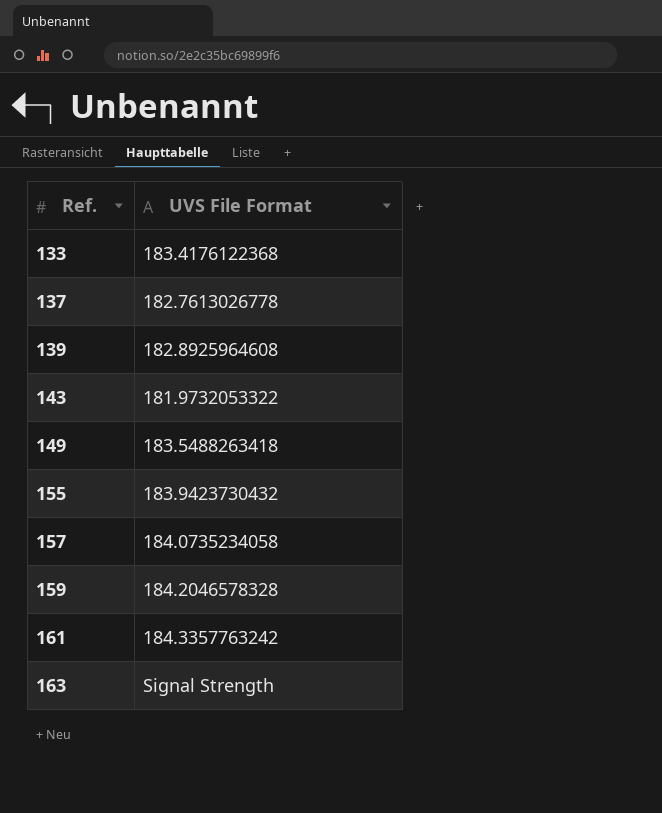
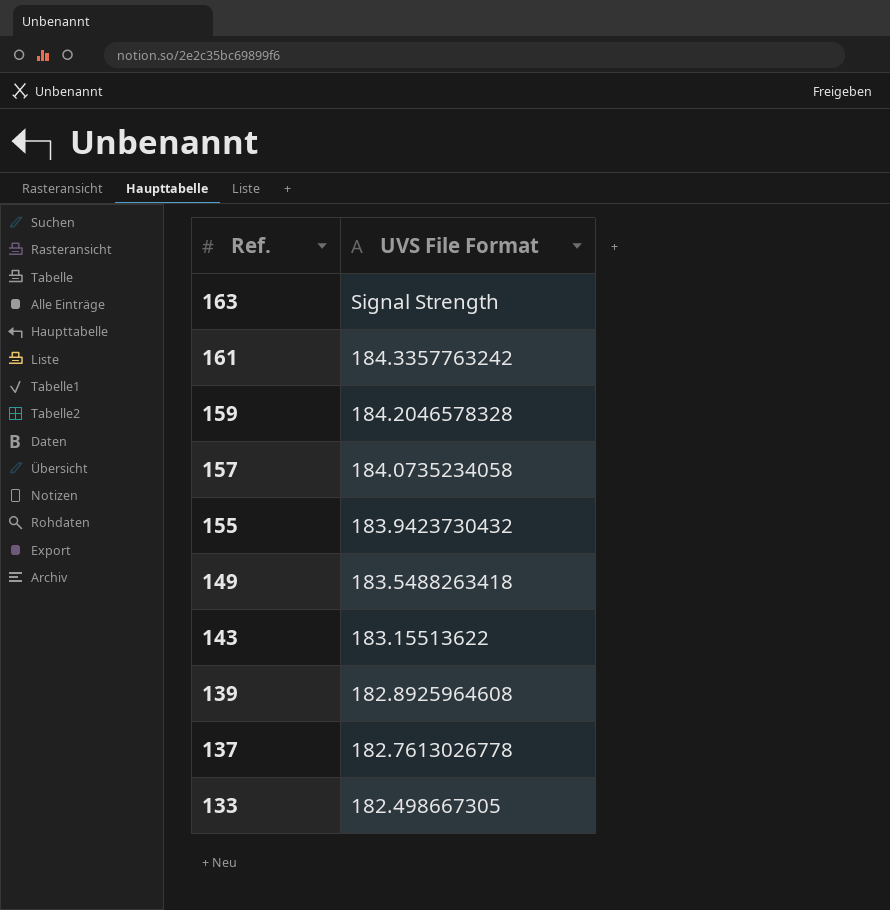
row order: Ref. ascending -> Ref. descending
143 | UVS File Format: 181.9732053322 -> 183.15513622
133 | UVS File Format: 183.4176122368 -> 182.498667305

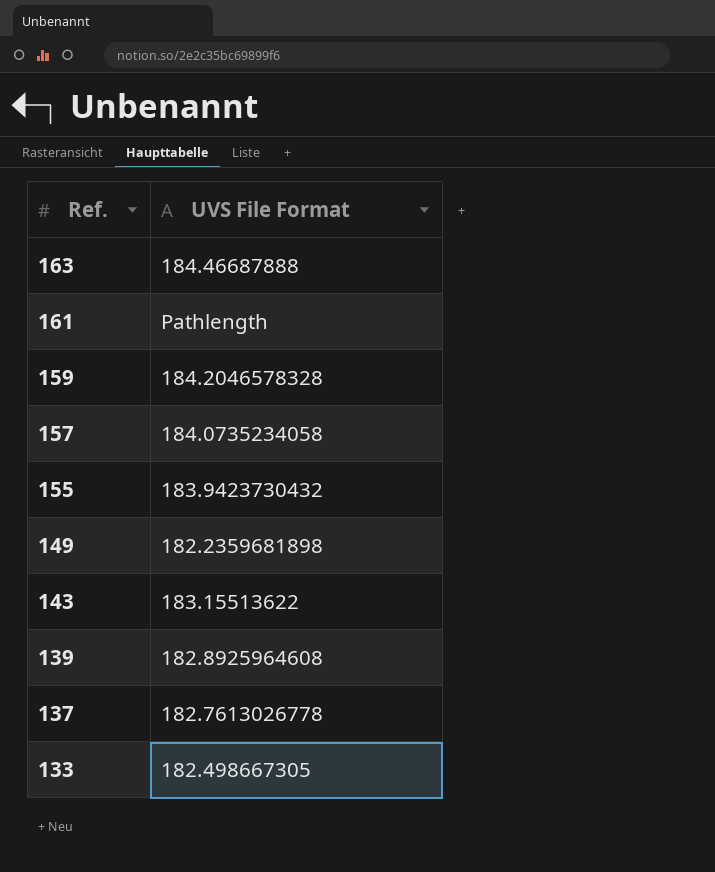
163 | UVS File Format: Signal Strength -> 184.46687888
161 | UVS File Format: 184.3357763242 -> Pathlength
149 | UVS File Format: 183.5488263418 -> 182.2359681898

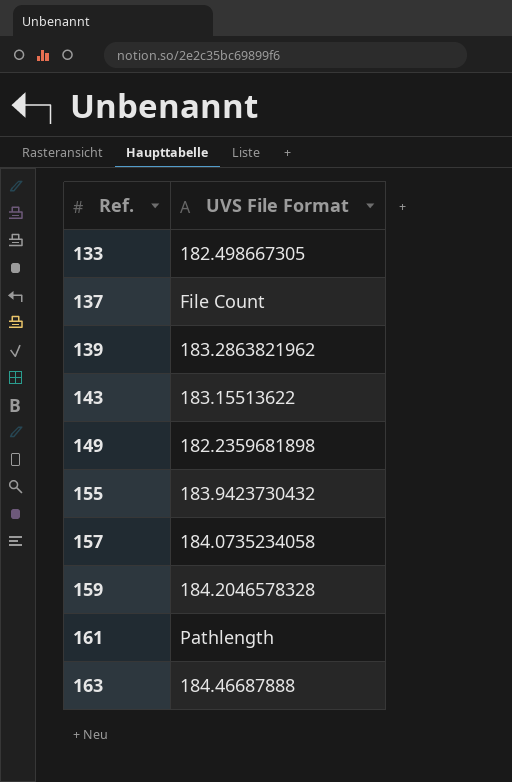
row order: Ref. descending -> Ref. ascending
137 | UVS File Format: 182.7613026778 -> File Count
139 | UVS File Format: 182.8925964608 -> 183.2863821962

